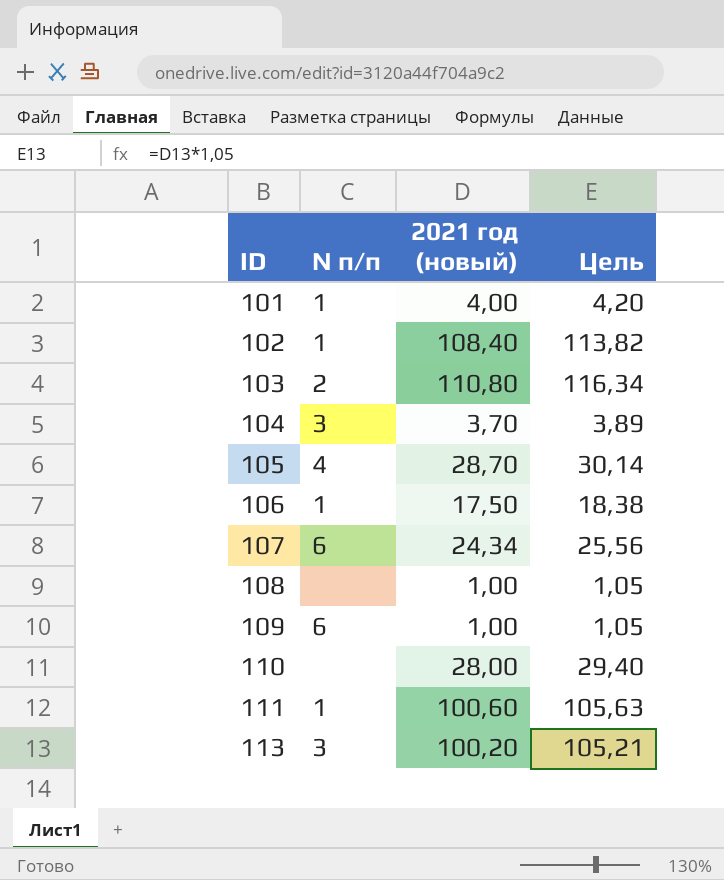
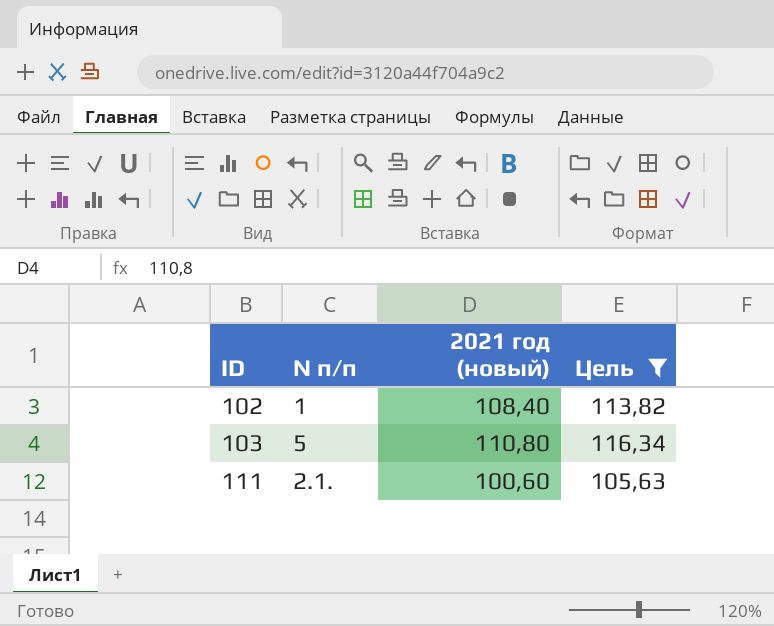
filter: none -> Цель >= 105,63
103 | N п/п: 2 -> 5
111 | N п/п: 1 -> 2.1.

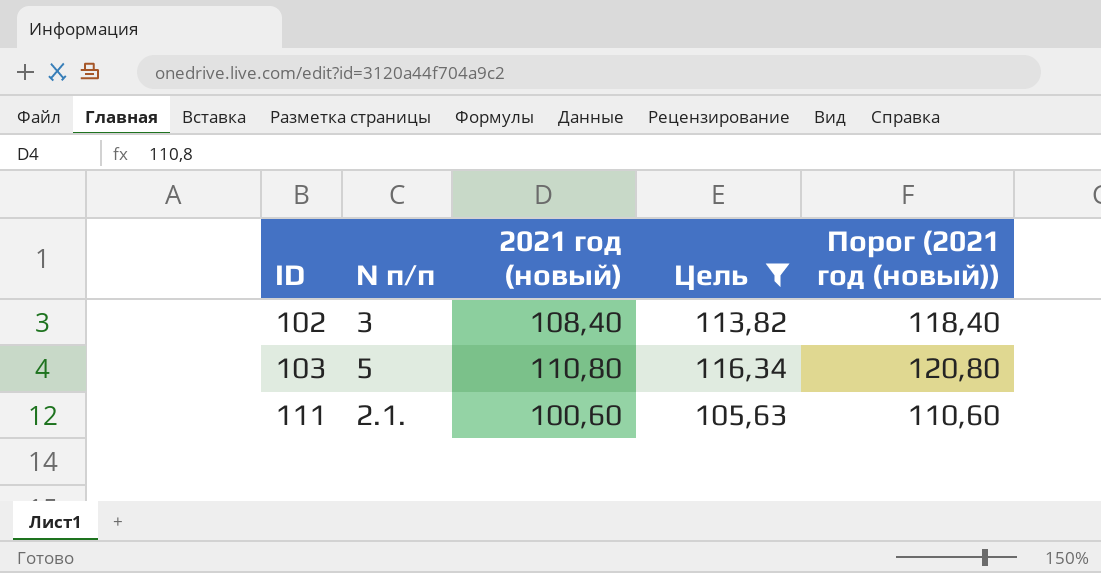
column Порог (2021 год (новый)) | formula: none -> [2021 год (новый)] + 10
102 | N п/п: 1 -> 3

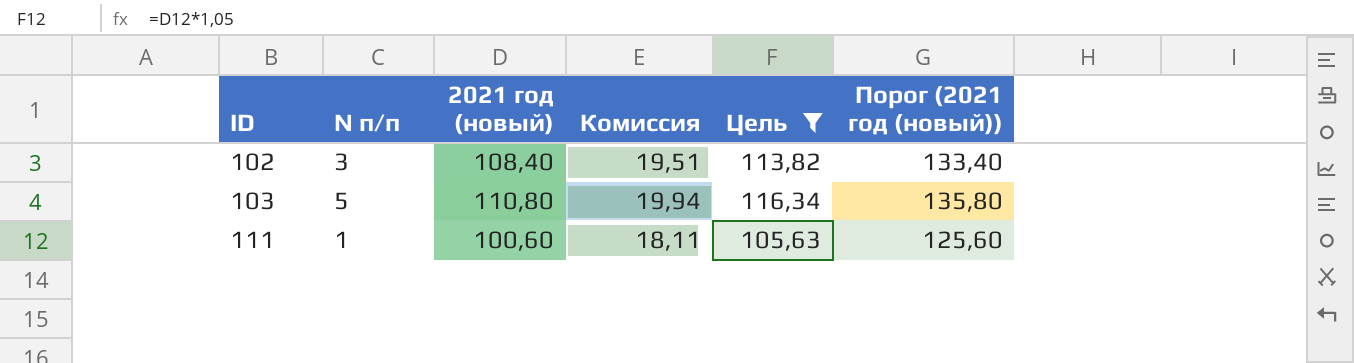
column Комиссия | formula: none -> [2021 год (новый)] * 0,18
column Порог (2021 год (новый)) | formula: [2021 год (новый)] + 10 -> [2021 год (новый)] + 25
111 | N п/п: 2.1. -> 1

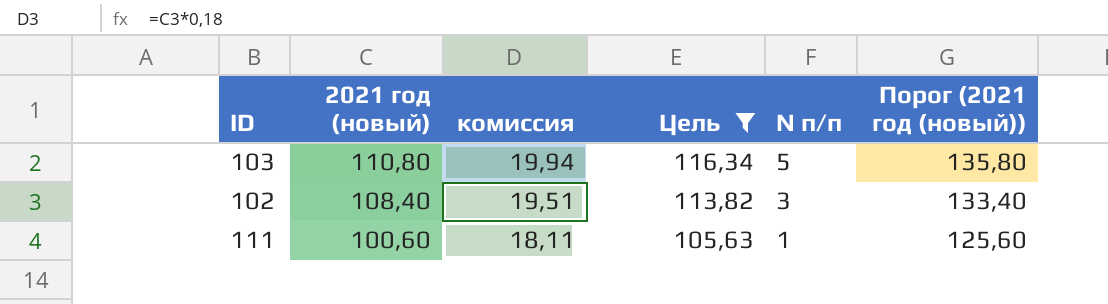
row order: ID ascending -> 2021 год (новый) descending
column name: Комиссия -> комиссия
column N п/п | position: 2 -> 5

